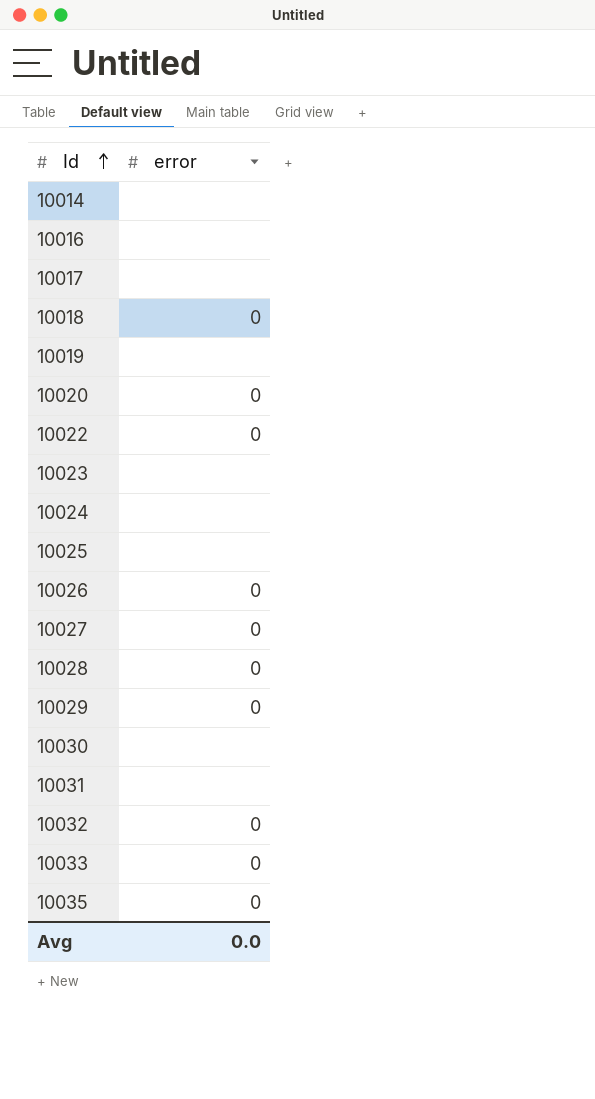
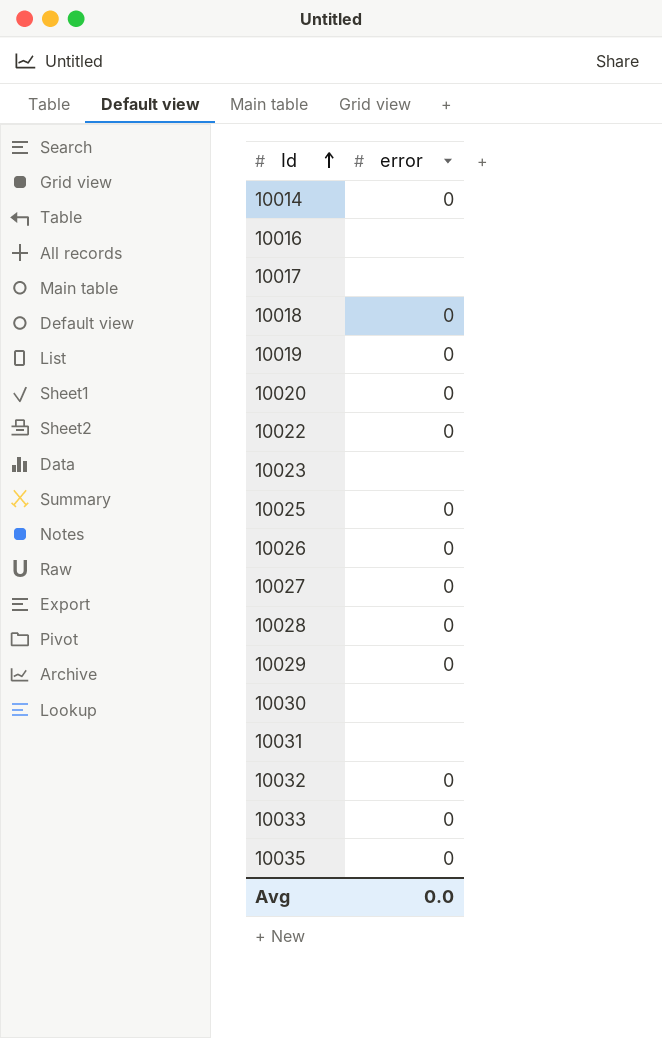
row 10024: none -> none
10014 | error: none -> 0
10019 | error: none -> 0
10025 | error: none -> 0

